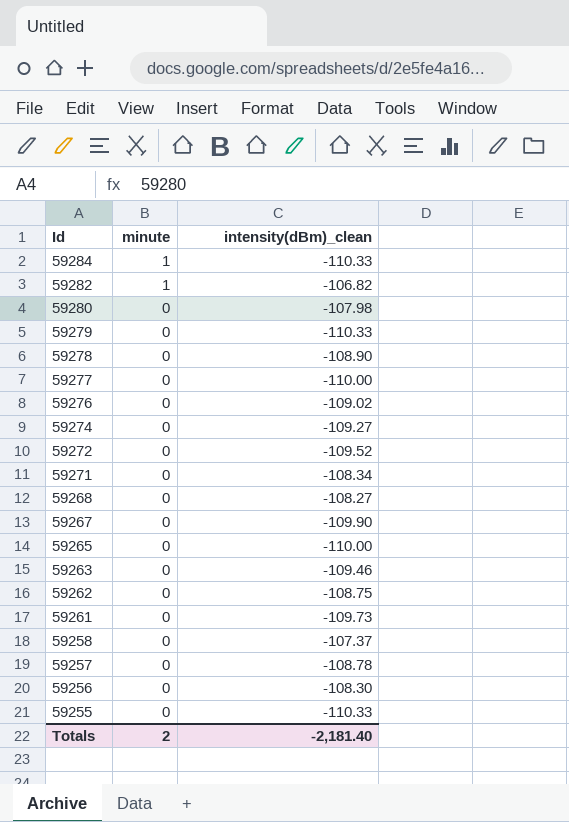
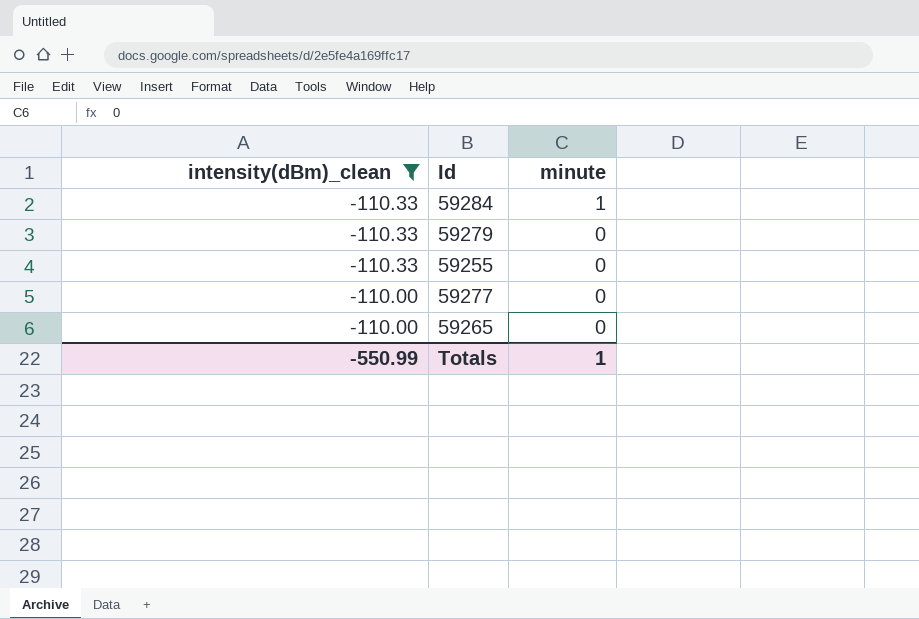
filter: none -> intensity(dBm)_clean <= -110.00
row order: Id descending -> intensity(dBm)_clean ascending
column intensity(dBm)_clean | position: 3 -> 1
Totals | intensity(dBm)_clean: -2,181.40 -> -550.99
Totals | minute: 2 -> 1

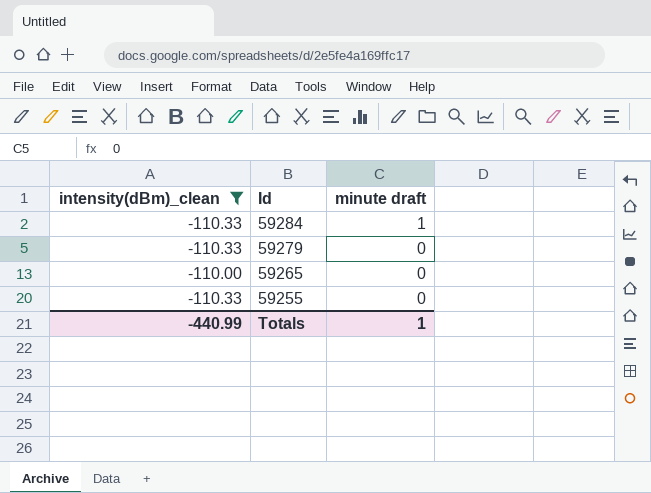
row order: intensity(dBm)_clean ascending -> Id descending
column name: minute -> minute draft
row 59277: -110.00 | 0 -> none
Totals | intensity(dBm)_clean: -550.99 -> -440.99

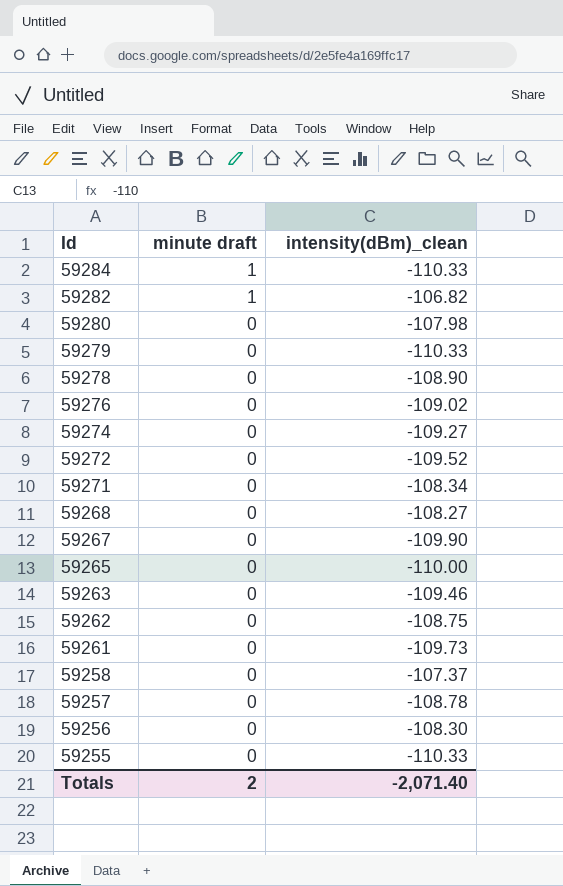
filter: intensity(dBm)_clean <= -110.00 -> none
column intensity(dBm)_clean | position: 1 -> 3
Totals | minute draft: 1 -> 2
Totals | intensity(dBm)_clean: -440.99 -> -2,071.40

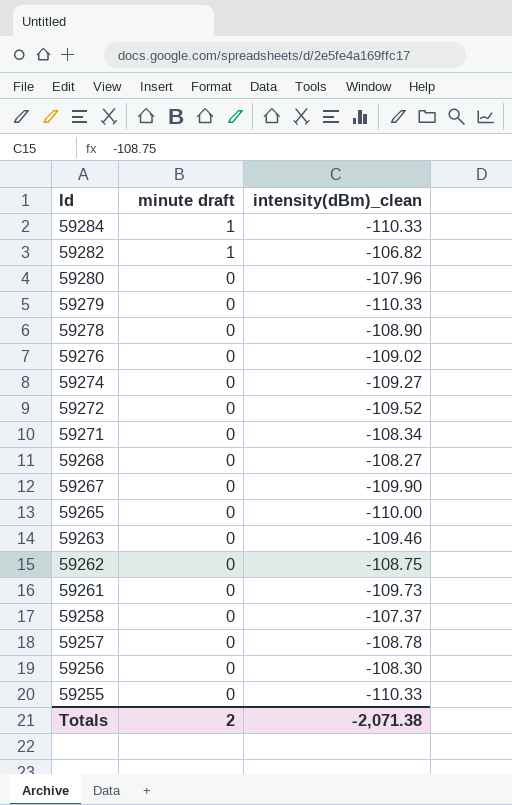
59280 | intensity(dBm)_clean: -107.98 -> -107.96
Totals | intensity(dBm)_clean: -2,071.40 -> -2,071.38

